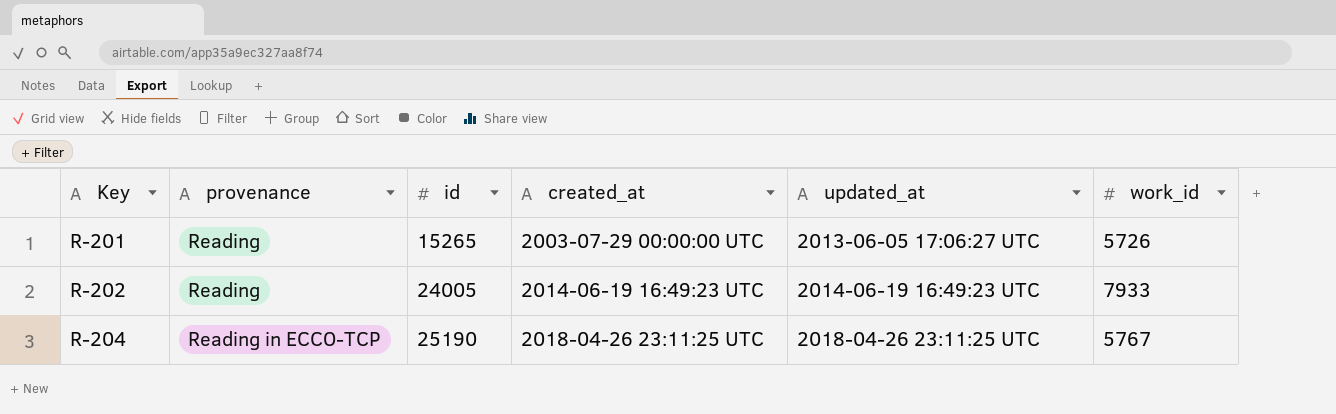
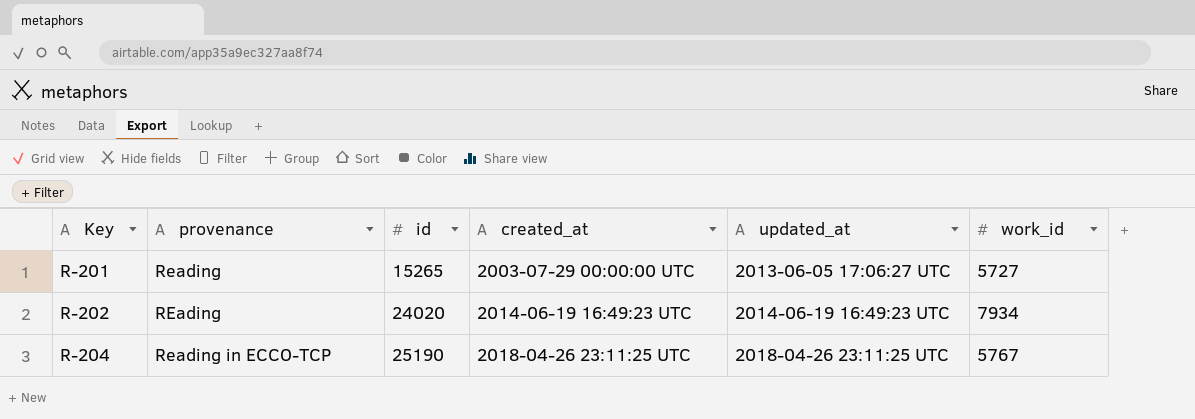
R-201 | work_id: 5726 -> 5727
R-202 | provenance: Reading -> REading
R-202 | id: 24005 -> 24020
R-202 | work_id: 7933 -> 7934

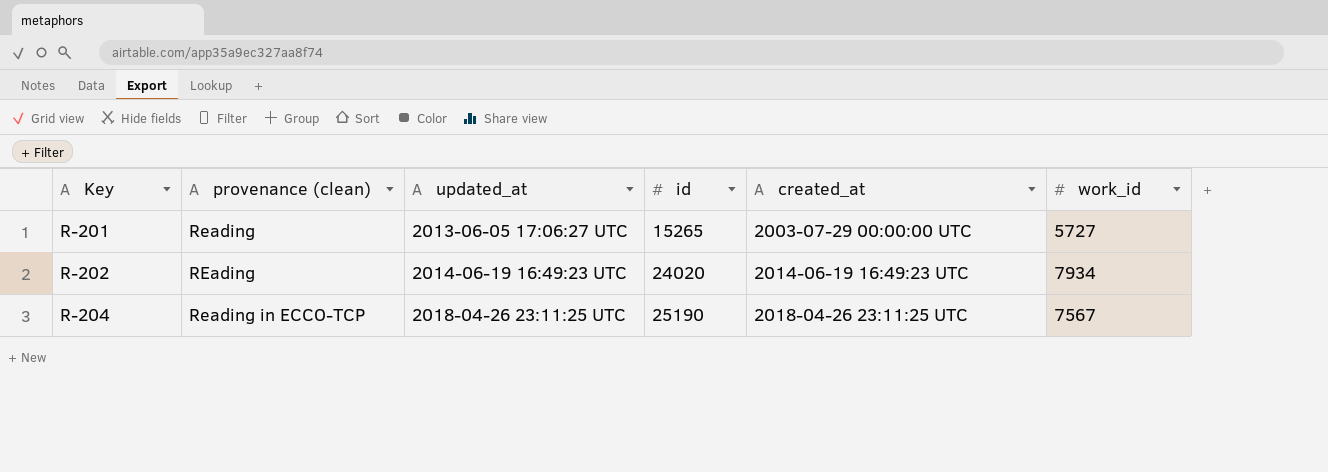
column name: provenance -> provenance (clean)
column updated_at | position: 5 -> 3
R-204 | work_id: 5767 -> 7567

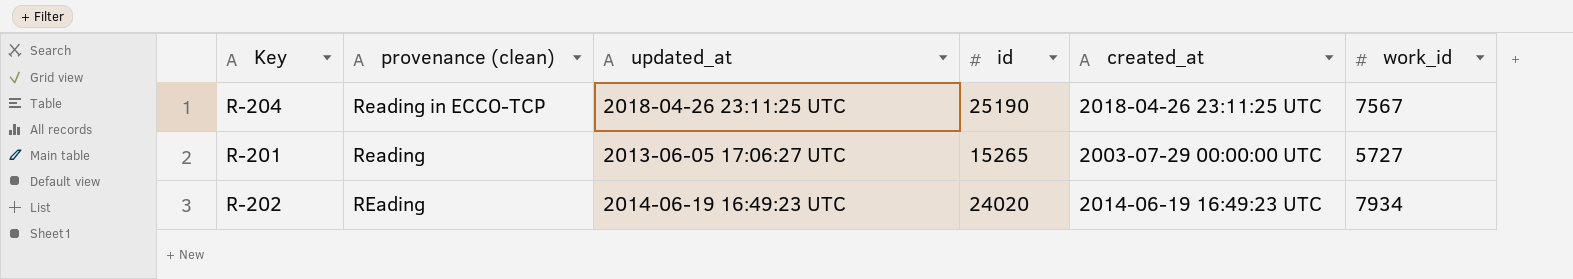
row order: Key ascending -> provenance (clean) descending

